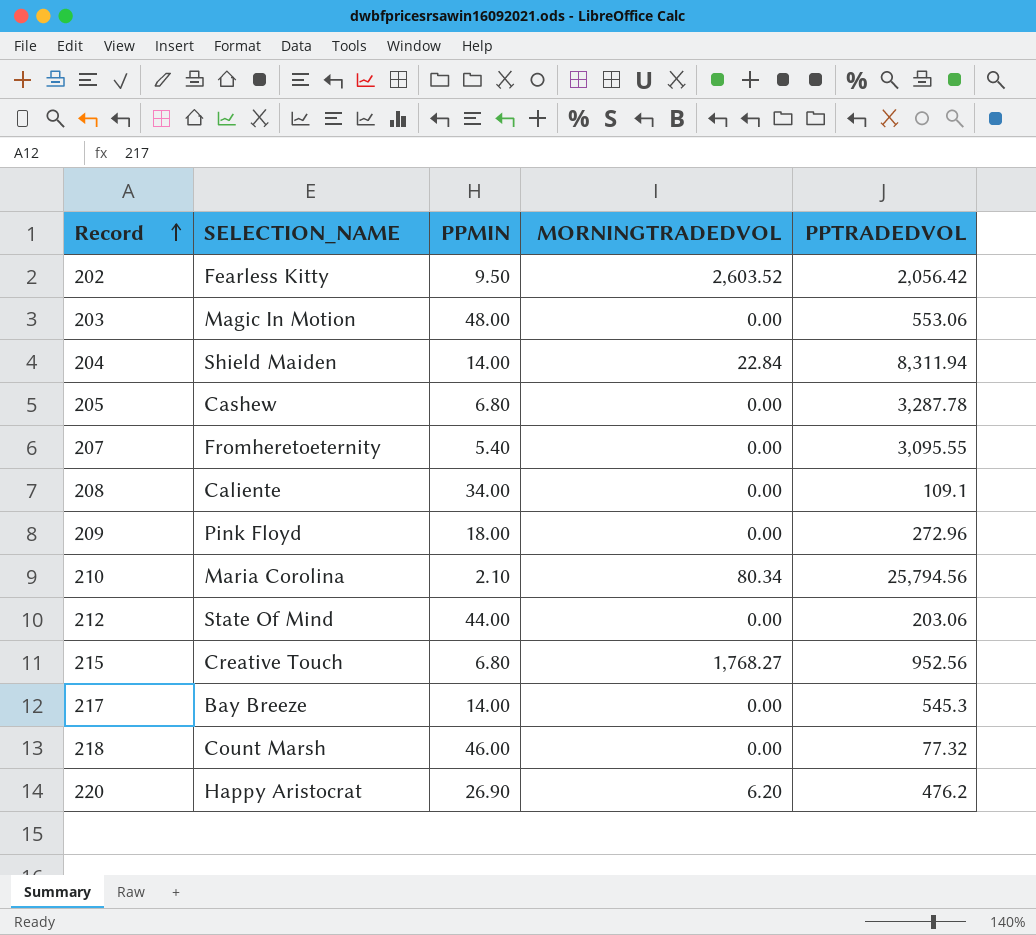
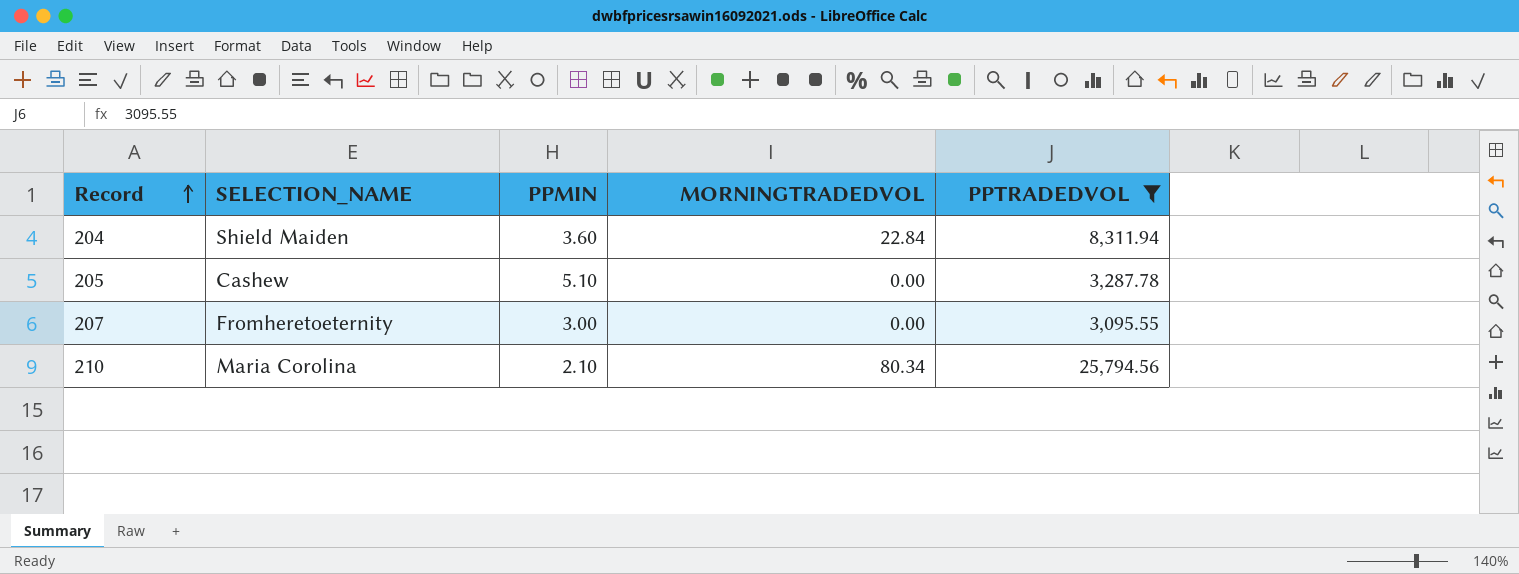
filter: none -> PPTRADEDVOL >= 3,095.55
204 | PPMIN: 14.00 -> 3.60
205 | PPMIN: 6.80 -> 5.10
207 | PPMIN: 5.40 -> 3.00

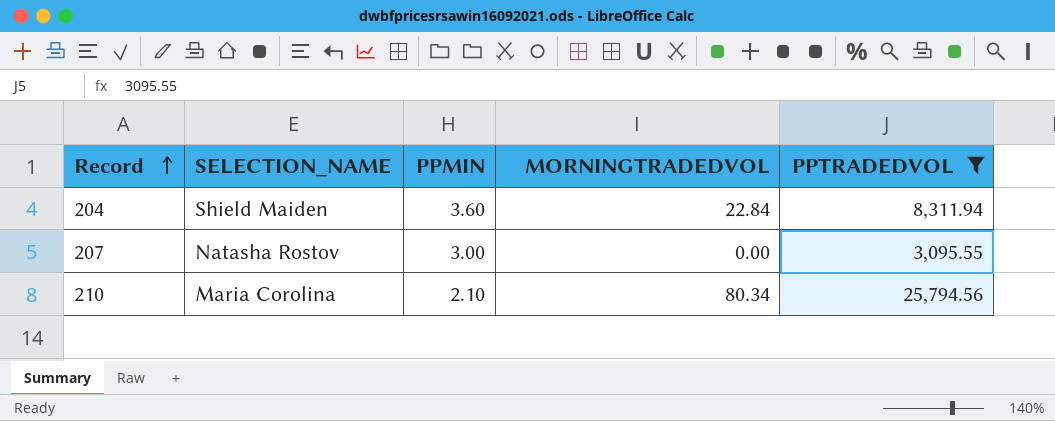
row 205: Cashew | 5.10 | 0.00 | 3,287.78 -> none
207 | SELECTION_NAME: Fromheretoeternity -> Natasha Rostov

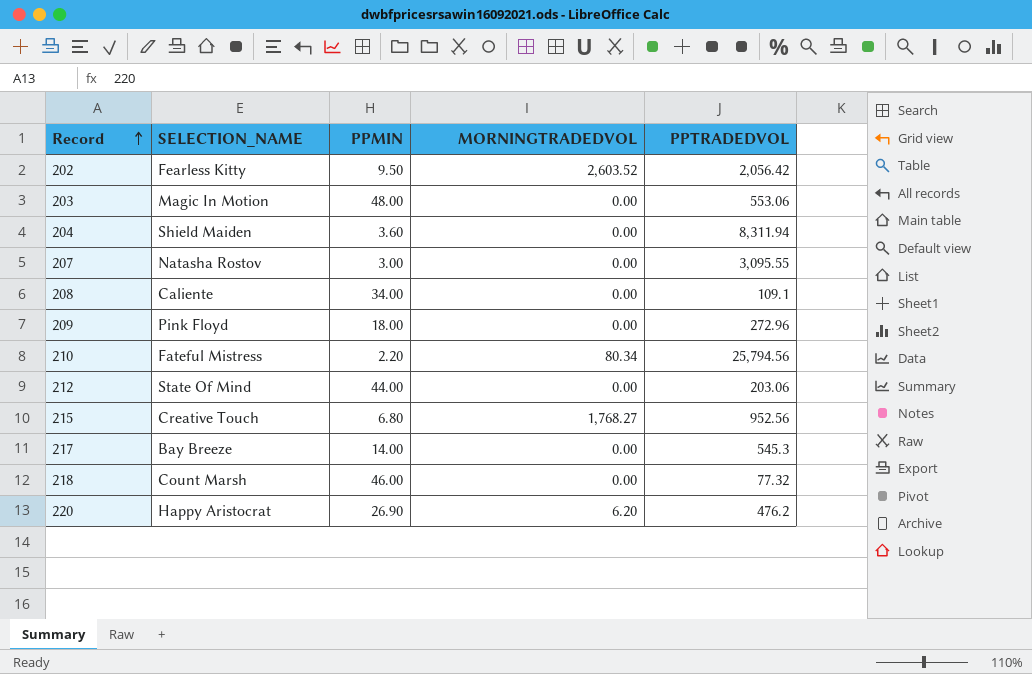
filter: PPTRADEDVOL >= 3,095.55 -> none
204 | MORNINGTRADEDVOL: 22.84 -> 0.00
210 | SELECTION_NAME: Maria Corolina -> Fateful Mistress
210 | PPMIN: 2.10 -> 2.20

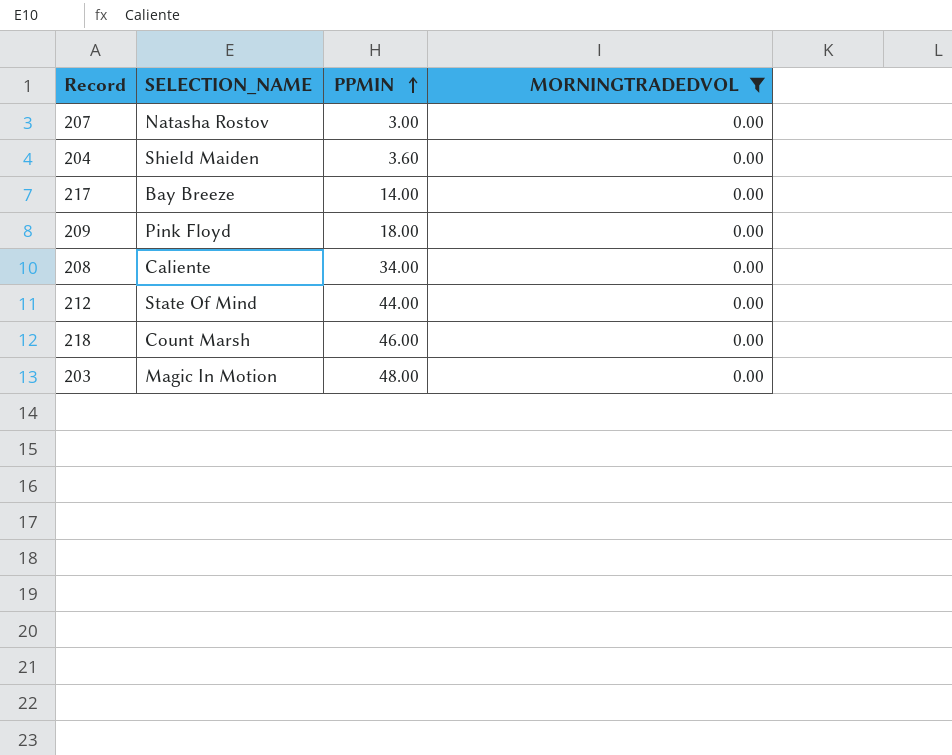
filter: none -> MORNINGTRADEDVOL = 0.00
row order: Record ascending -> PPMIN ascending
column PPTRADEDVOL | position: 5 -> none

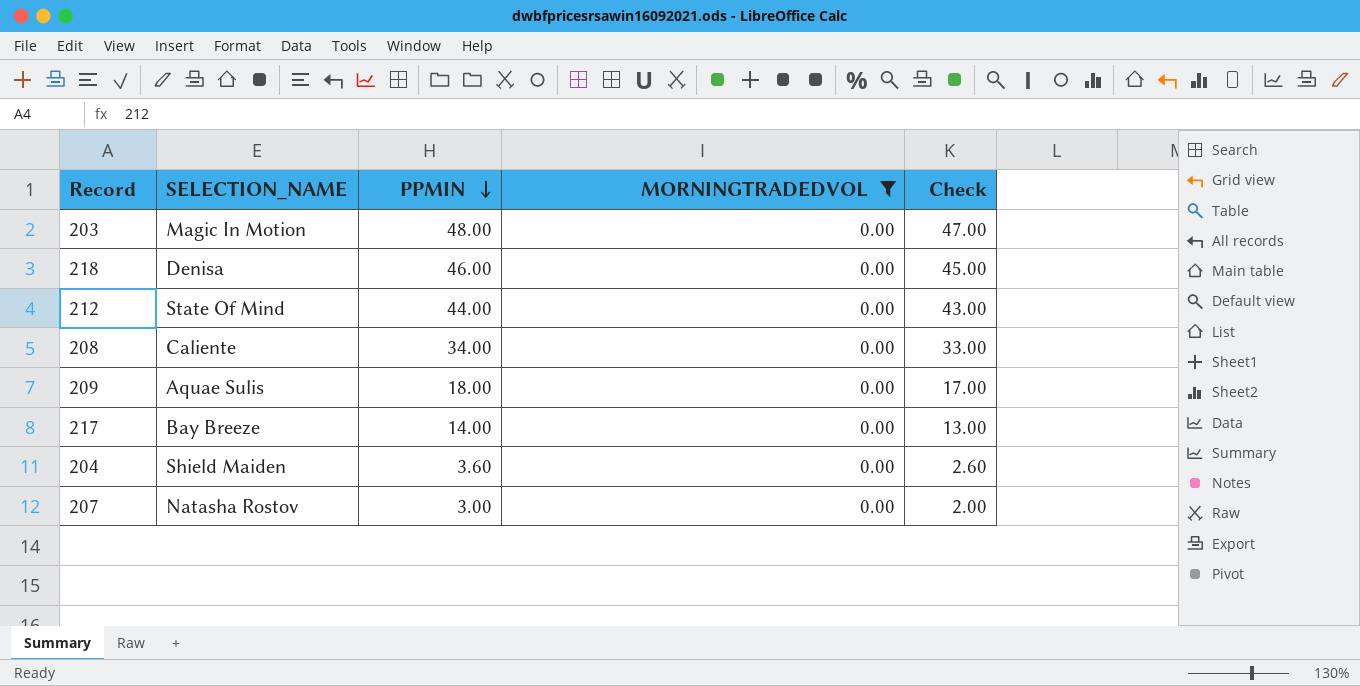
row order: PPMIN ascending -> PPMIN descending
column Check | formula: none -> [PPMIN] - 1
218 | SELECTION_NAME: Count Marsh -> Denisa
209 | SELECTION_NAME: Pink Floyd -> Aquae Sulis

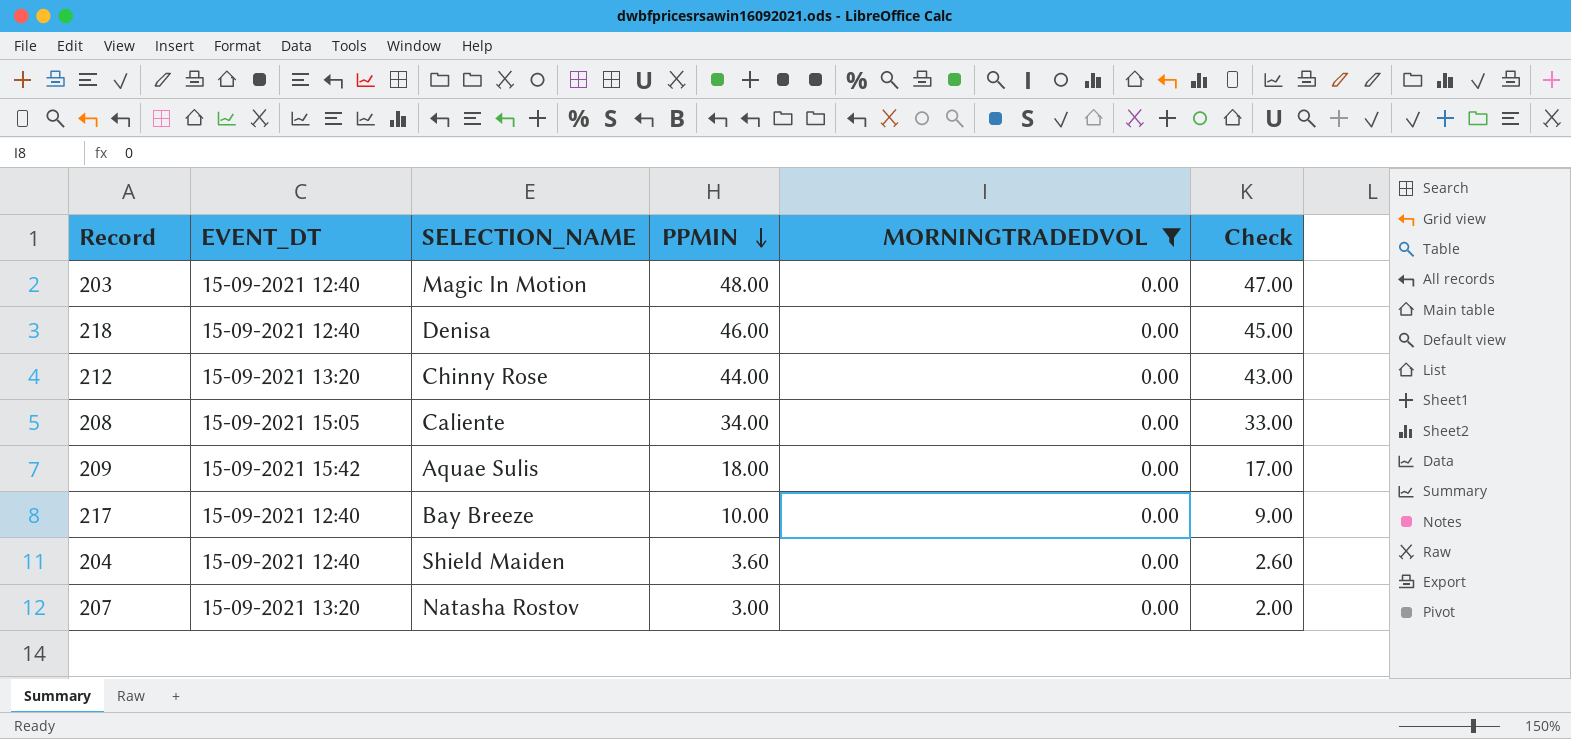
column EVENT_DT | position: none -> 2
212 | SELECTION_NAME: State Of Mind -> Chinny Rose
217 | PPMIN: 14.00 -> 10.00
217 | Check: 13.00 -> 9.00

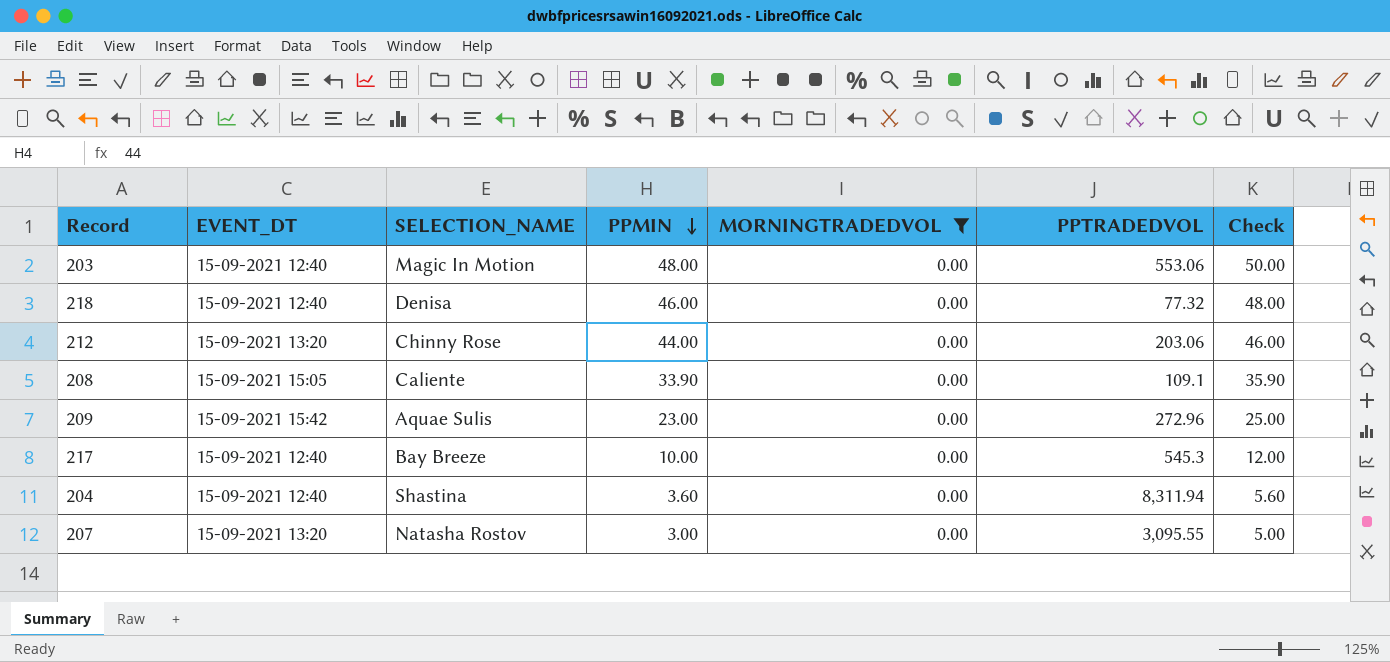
column PPTRADEDVOL | position: none -> 6
column Check | formula: [PPMIN] - 1 -> [PPMIN] + 2
208 | PPMIN: 34.00 -> 33.90
209 | PPMIN: 18.00 -> 23.00
204 | SELECTION_NAME: Shield Maiden -> Shastina

